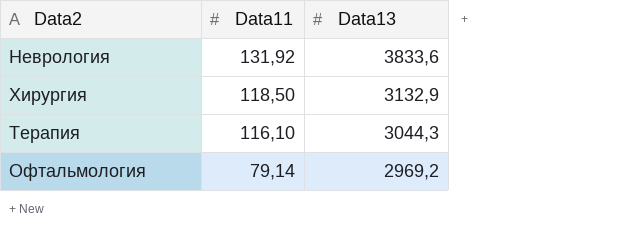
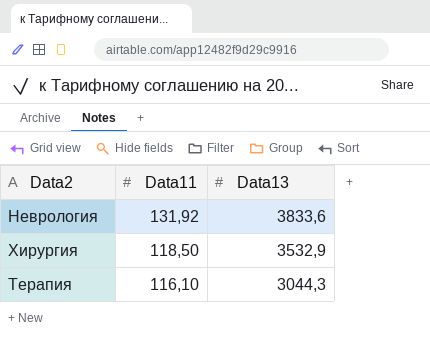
row Офтальмология: 79,14 | 2969,2 -> none
Хирургия | Data13: 3132,9 -> 3532,9

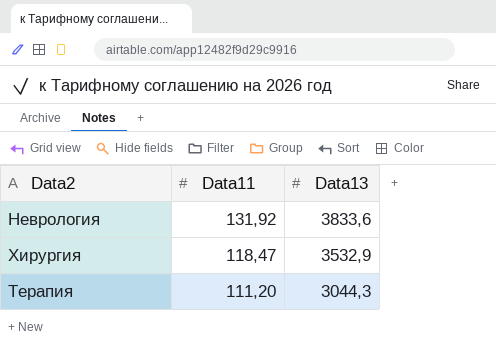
Хирургия | Data11: 118,50 -> 118,47
Терапия | Data11: 116,10 -> 111,20

